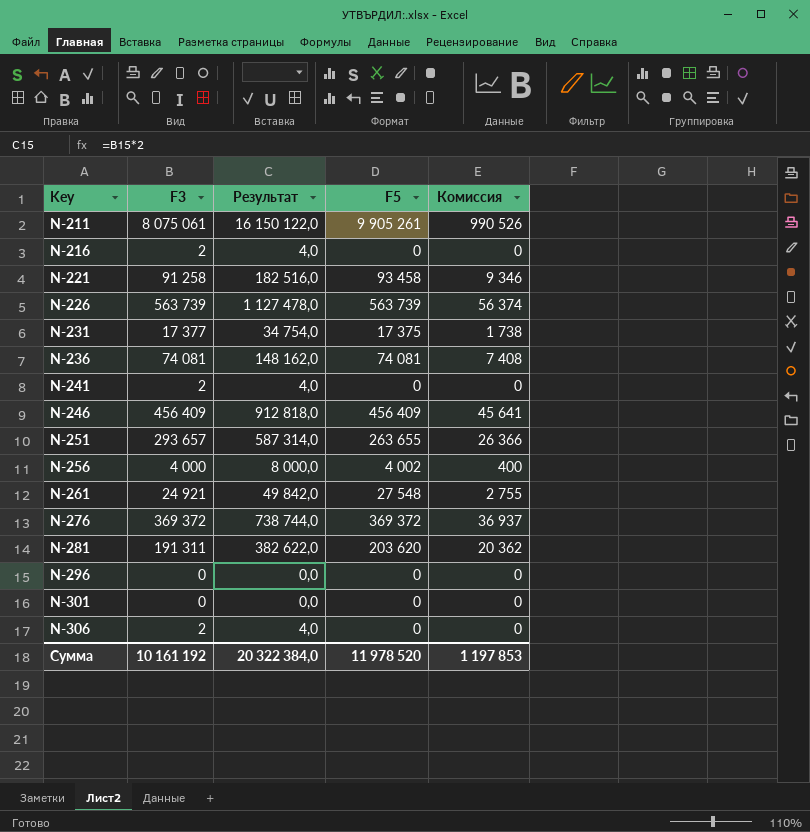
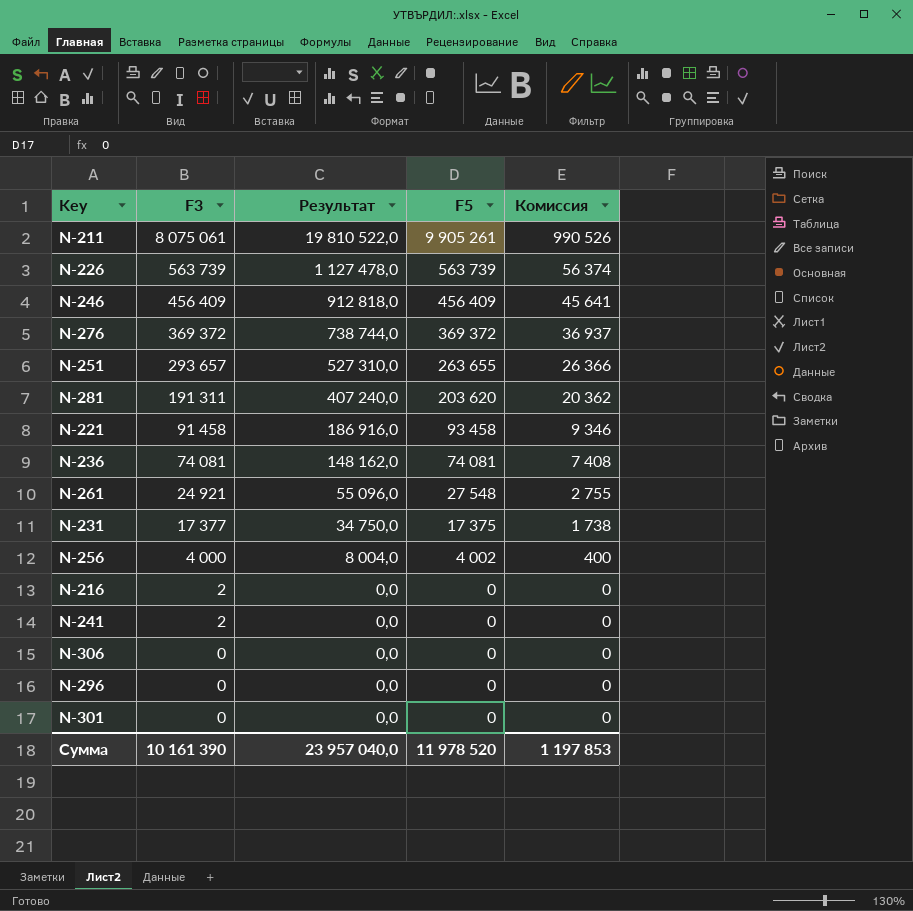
row order: Key ascending -> F3 descending
column Результат | formula: [F3] * 2 -> [F5] * 2
N-221 | F3: 91 258 -> 91 458
N-306 | F3: 2 -> 0
Сумма | F3: 10 161 192 -> 10 161 390
Сумма | Результат: 20 322 384,0 -> 23 957 040,0

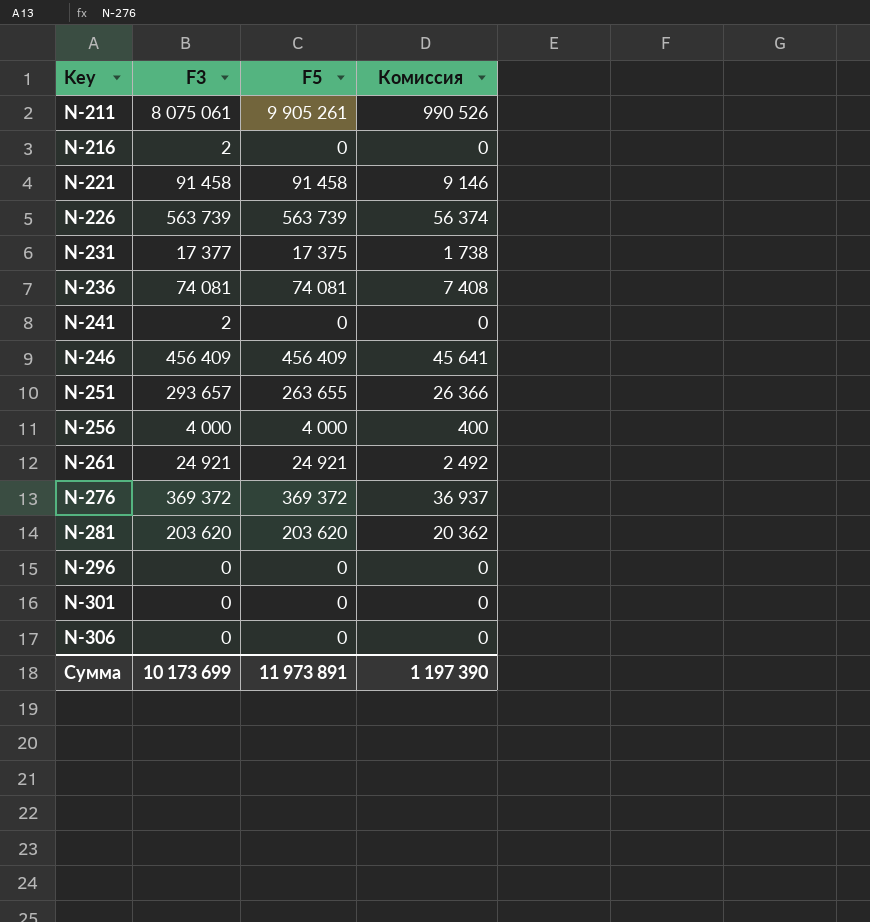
row order: F3 descending -> Key ascending
column Результат | formula: [F5] * 2 -> none
N-221 | F5: 93 458 -> 91 458
N-221 | Комиссия: 9 346 -> 9 146
N-256 | F5: 4 002 -> 4 000
N-261 | F5: 27 548 -> 24 921
N-261 | Комиссия: 2 755 -> 2 492
N-281 | F3: 191 311 -> 203 620
Сумма | F3: 10 161 390 -> 10 173 699
Сумма | F5: 11 978 520 -> 11 973 891
Сумма | Комиссия: 1 197 853 -> 1 197 390

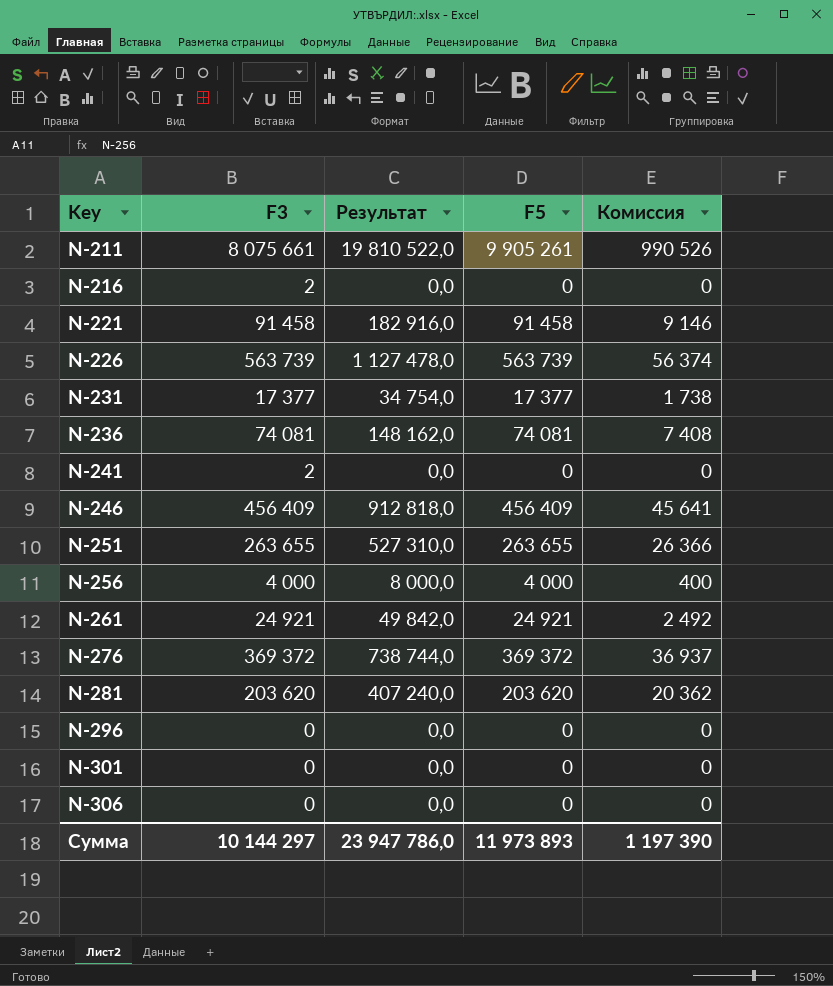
column Результат | formula: none -> [F5] * 2
N-211 | F3: 8 075 061 -> 8 075 661
N-231 | F5: 17 375 -> 17 377
N-251 | F3: 293 657 -> 263 655
Сумма | F3: 10 173 699 -> 10 144 297
Сумма | F5: 11 973 891 -> 11 973 893

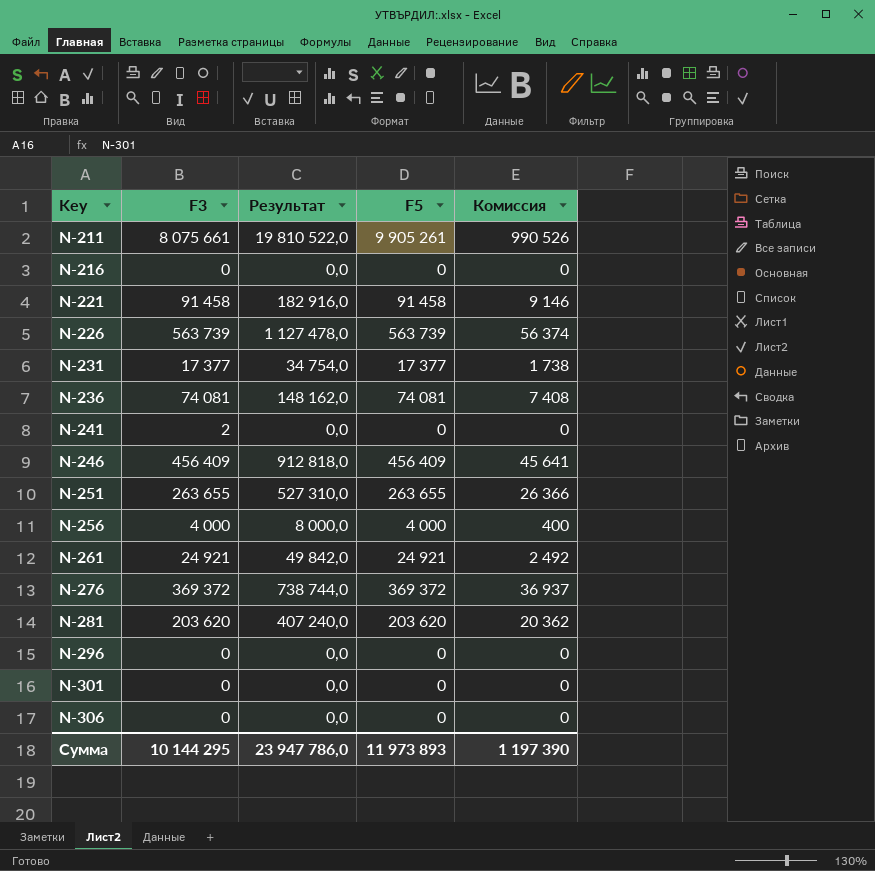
N-216 | F3: 2 -> 0
Сумма | F3: 10 144 297 -> 10 144 295

